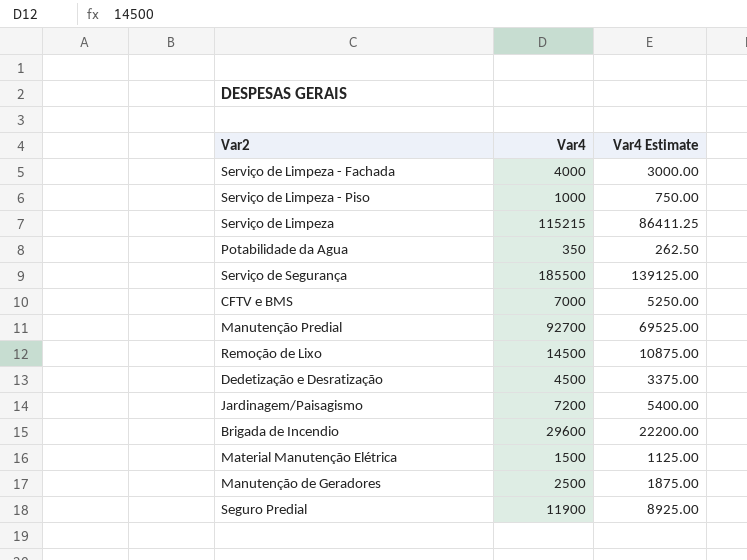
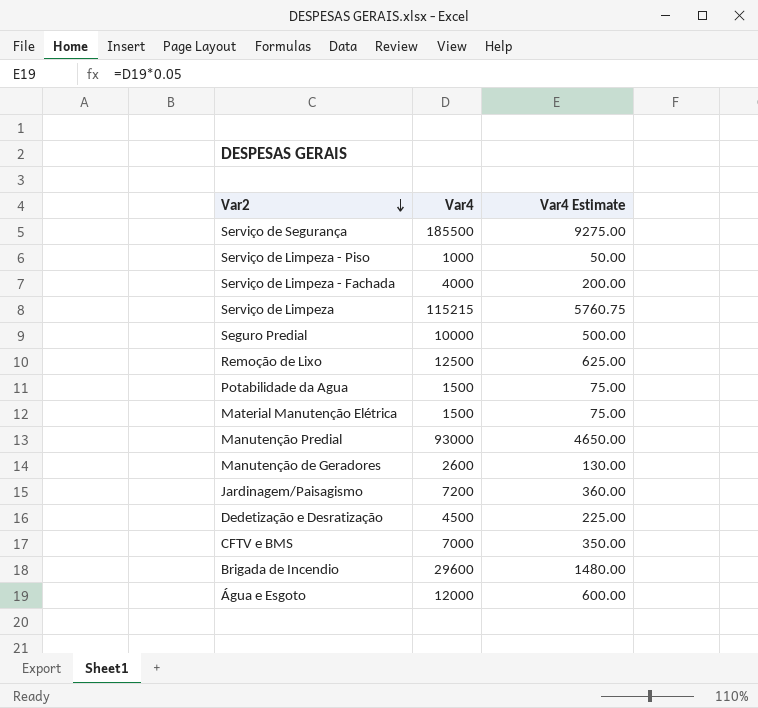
row order: none -> Var2 descending
column Var4 Estimate | formula: [Var4] * 0.75 -> [Var4] * 0.05
Seguro Predial | Var4: 11900 -> 10000
Remoção de Lixo | Var4: 14500 -> 12500
Potabilidade da Agua | Var4: 350 -> 1500
Manutenção Predial | Var4: 92700 -> 93000
Manutenção de Geradores | Var4: 2500 -> 2600
row Água e Esgoto: none -> 12000 | 600.00

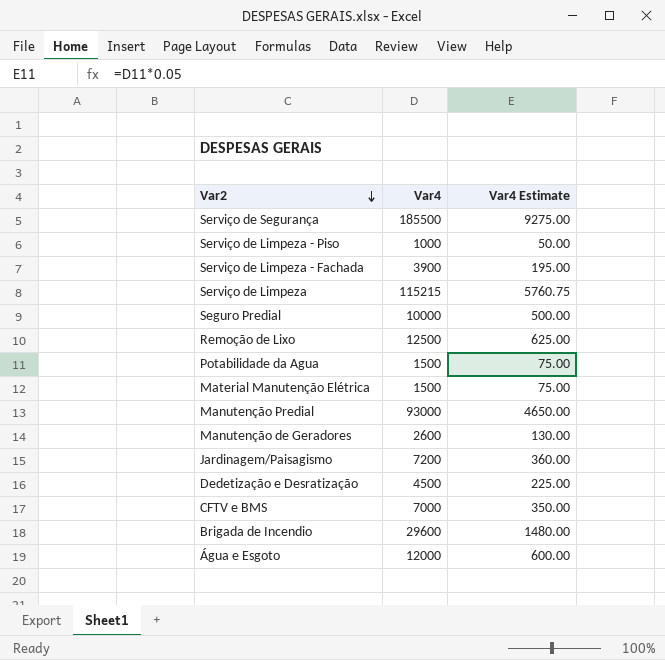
Serviço de Limpeza - Fachada | Var4: 4000 -> 3900
Serviço de Limpeza - Fachada | Var4 Estimate: 200.00 -> 195.00

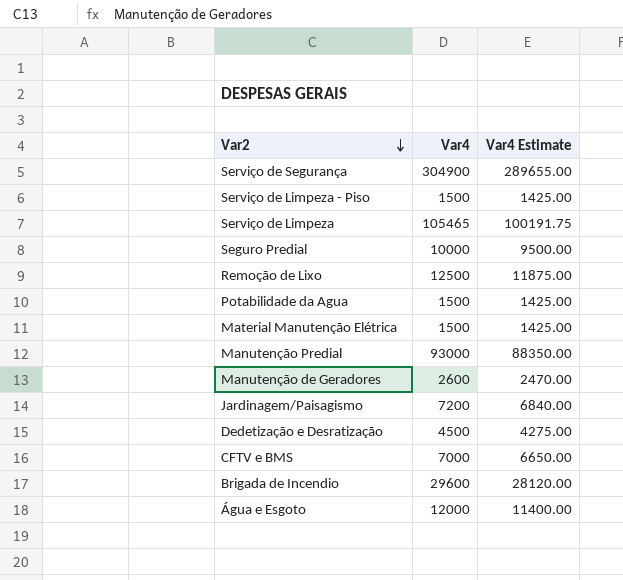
column Var4 Estimate | formula: [Var4] * 0.05 -> [Var4] * 0.95
row Serviço de Limpeza - Fachada: 3900 | 195.00 -> none
Serviço de Segurança | Var4: 185500 -> 304900
Serviço de Limpeza - Piso | Var4: 1000 -> 1500
Serviço de Limpeza | Var4: 115215 -> 105465

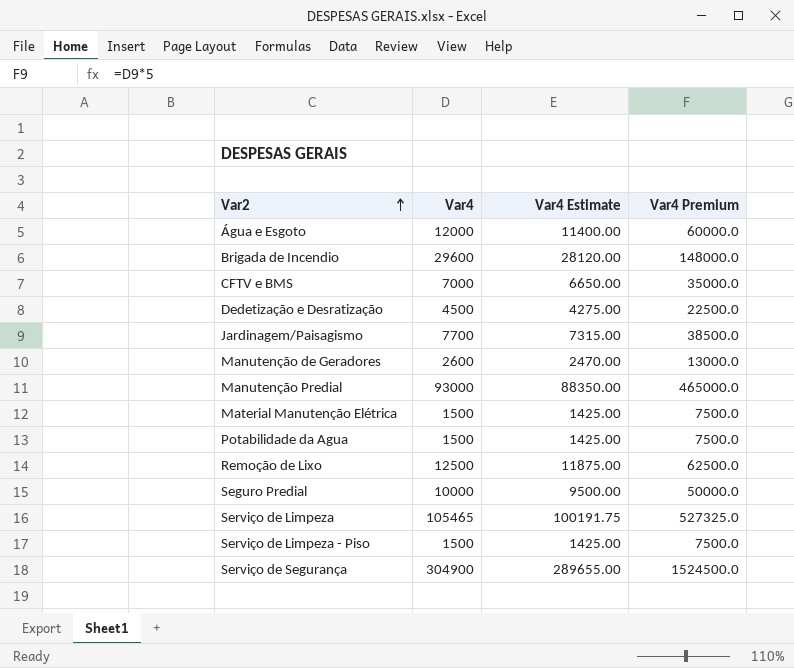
row order: Var2 descending -> Var2 ascending
column Var4 Premium | formula: none -> [Var4] * 5
Jardinagem/Paisagismo | Var4: 7200 -> 7700
Jardinagem/Paisagismo | Var4 Estimate: 6840.00 -> 7315.00

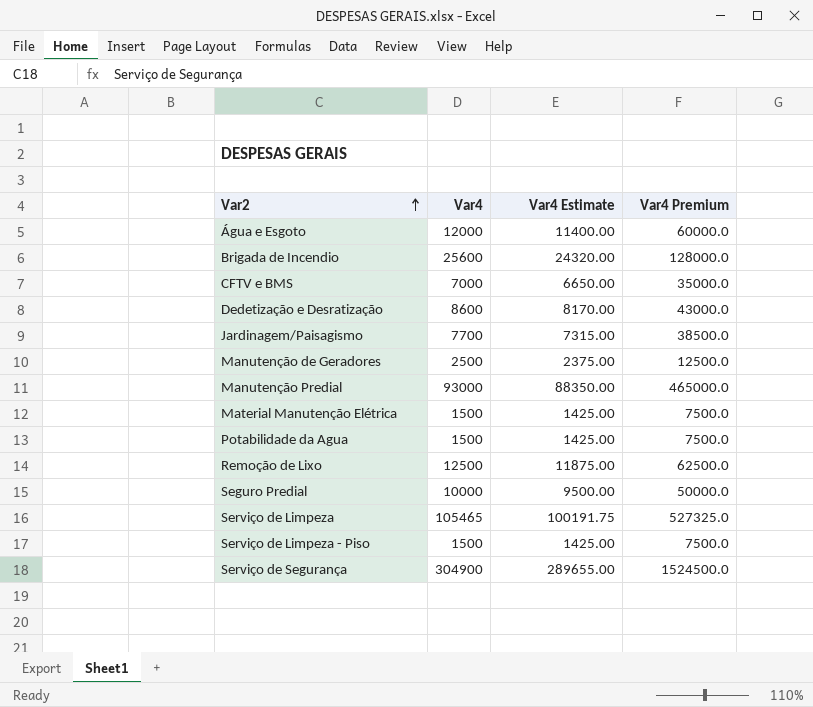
Brigada de Incendio | Var4: 29600 -> 25600
Brigada de Incendio | Var4 Estimate: 28120.00 -> 24320.00
Brigada de Incendio | Var4 Premium: 148000.0 -> 128000.0
Dedetização e Desratização | Var4: 4500 -> 8600
Dedetização e Desratização | Var4 Estimate: 4275.00 -> 8170.00
Dedetização e Desratização | Var4 Premium: 22500.0 -> 43000.0
Manutenção de Geradores | Var4: 2600 -> 2500
Manutenção de Geradores | Var4 Estimate: 2470.00 -> 2375.00
Manutenção de Geradores | Var4 Premium: 13000.0 -> 12500.0

